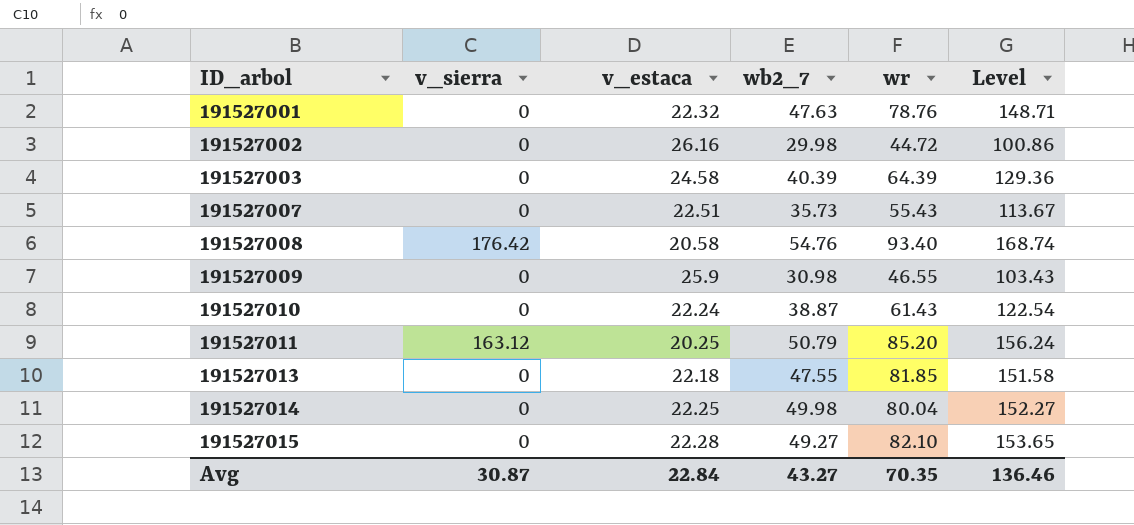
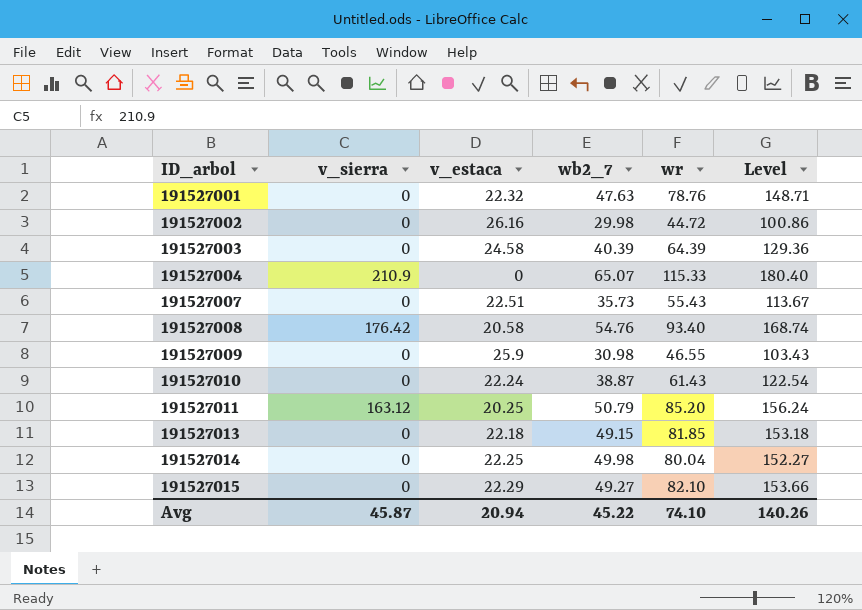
row 191527004: none -> 210.9 | 0 | 65.07 | 115.33 | 180.40
191527013 | wb2_7: 47.55 -> 49.15
191527013 | Level: 151.58 -> 153.18
191527015 | v_estaca: 22.28 -> 22.29
191527015 | Level: 153.65 -> 153.66
Avg | v_sierra: 30.87 -> 45.87
Avg | v_estaca: 22.84 -> 20.94
Avg | wb2_7: 43.27 -> 45.22
Avg | wr: 70.35 -> 74.10
Avg | Level: 136.46 -> 140.26

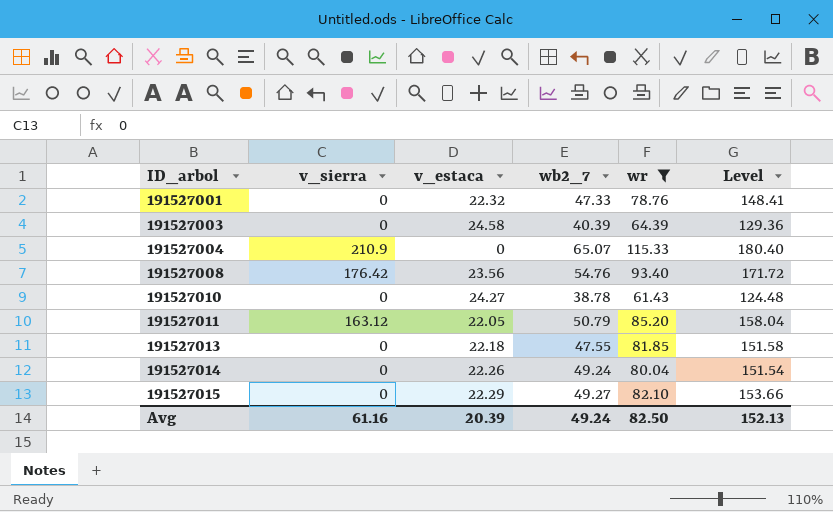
filter: none -> wr >= 61.43
191527001 | wb2_7: 47.63 -> 47.33
191527001 | Level: 148.71 -> 148.41
191527008 | v_estaca: 20.58 -> 23.56
191527008 | Level: 168.74 -> 171.72
191527010 | v_estaca: 22.24 -> 24.27
191527010 | wb2_7: 38.87 -> 38.78
191527010 | Level: 122.54 -> 124.48
191527011 | v_estaca: 20.25 -> 22.05
191527011 | Level: 156.24 -> 158.04
191527013 | wb2_7: 49.15 -> 47.55
191527013 | Level: 153.18 -> 151.58
191527014 | v_estaca: 22.25 -> 22.26
191527014 | wb2_7: 49.98 -> 49.24
191527014 | Level: 152.27 -> 151.54
Avg | v_sierra: 45.87 -> 61.16
Avg | v_estaca: 20.94 -> 20.39
Avg | wb2_7: 45.22 -> 49.24
Avg | wr: 74.10 -> 82.50
Avg | Level: 140.26 -> 152.13

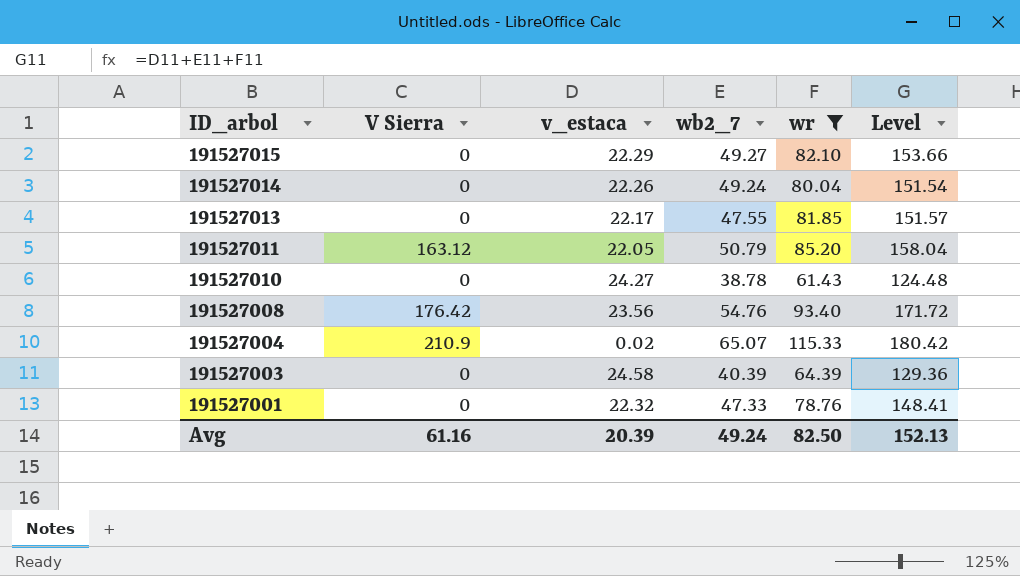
row order: ID_arbol ascending -> ID_arbol descending
column name: v_sierra -> V Sierra
191527013 | v_estaca: 22.18 -> 22.17
191527013 | Level: 151.58 -> 151.57
191527004 | v_estaca: 0 -> 0.02
191527004 | Level: 180.40 -> 180.42

